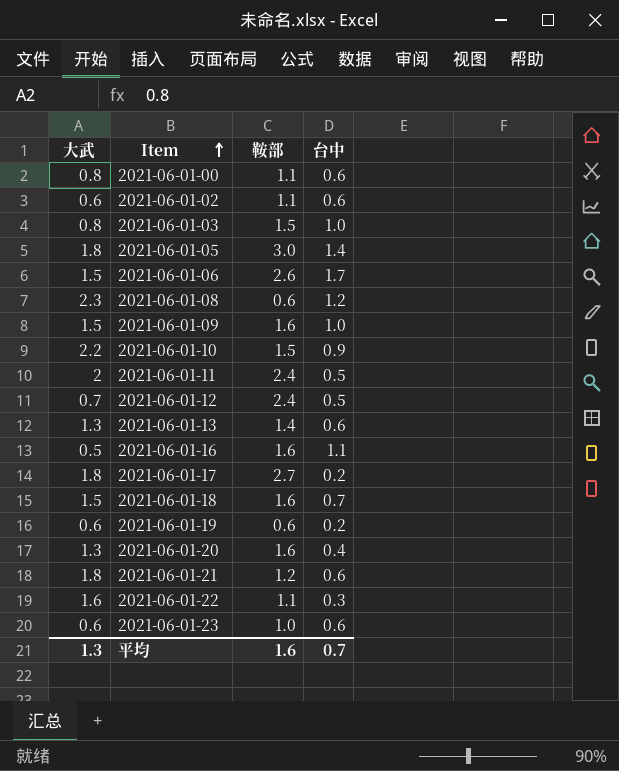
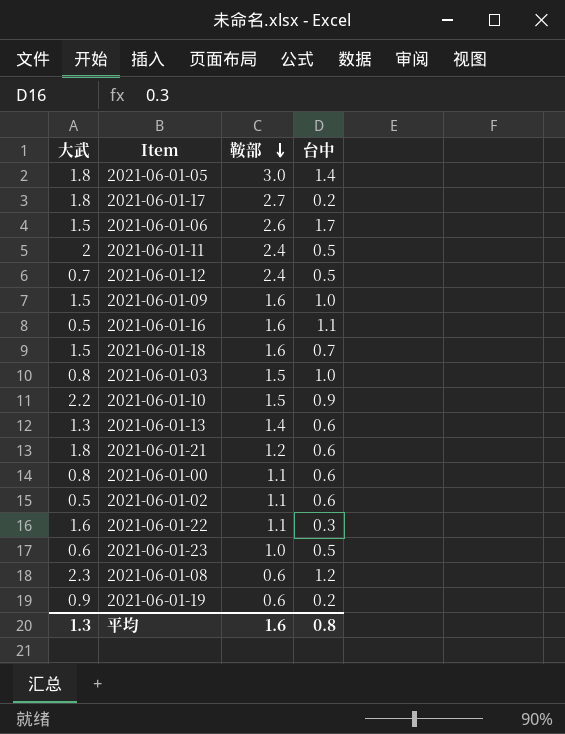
row order: Item ascending -> 鞍部 descending
row 2021-06-01-20: 1.3 | 1.6 | 0.4 -> none
2021-06-01-02 | 大武: 0.6 -> 0.5
2021-06-01-23 | 台中: 0.6 -> 0.5
2021-06-01-19 | 大武: 0.6 -> 0.9
平均 | 台中: 0.7 -> 0.8

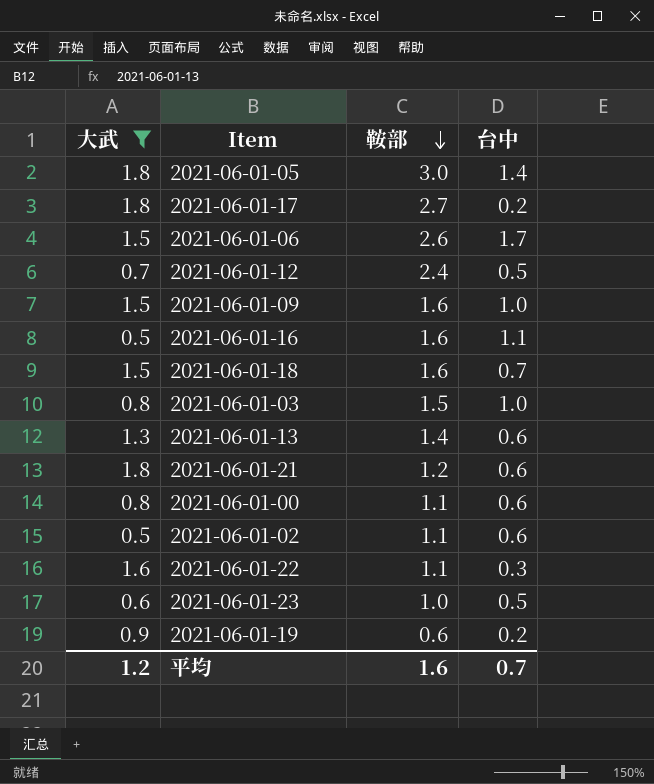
filter: none -> 大武 <= 1.8
平均 | 大武: 1.3 -> 1.2
平均 | 台中: 0.8 -> 0.7

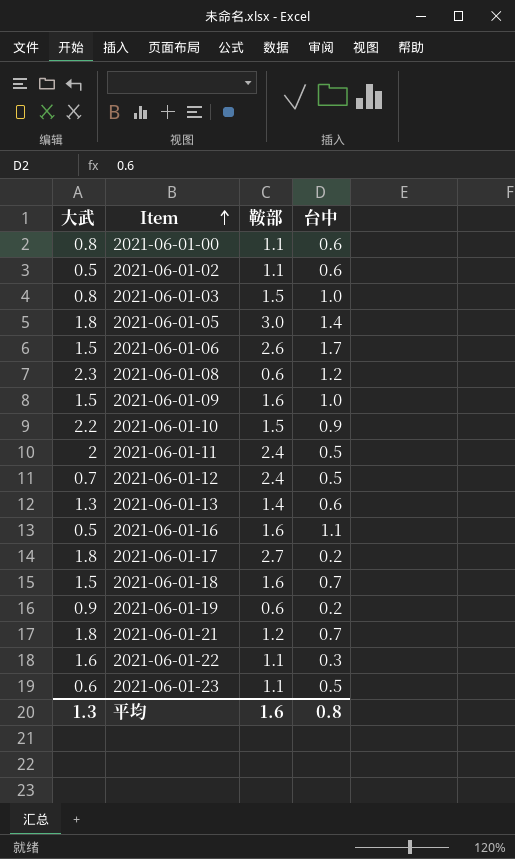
filter: 大武 <= 1.8 -> none
row order: 鞍部 descending -> Item ascending
2021-06-01-21 | 台中: 0.6 -> 0.7
2021-06-01-23 | 鞍部: 1.0 -> 1.1
平均 | 大武: 1.2 -> 1.3
平均 | 台中: 0.7 -> 0.8

